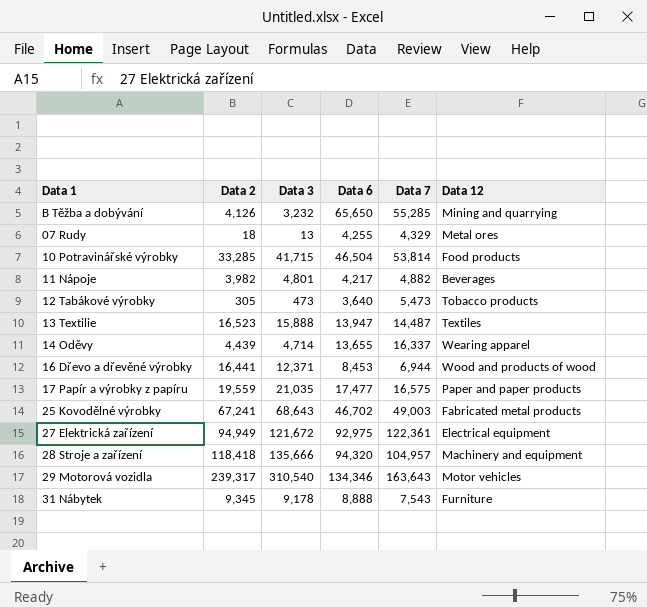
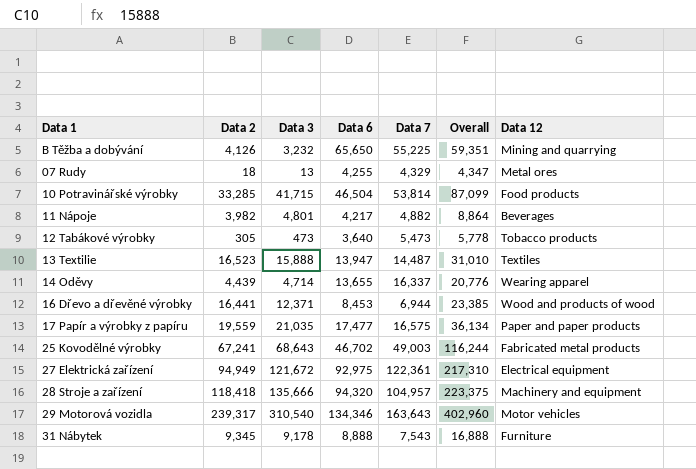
column Overall | formula: none -> [Data 2] + [Data 7]
B Těžba a dobývání | Data 7: 55,285 -> 55,225

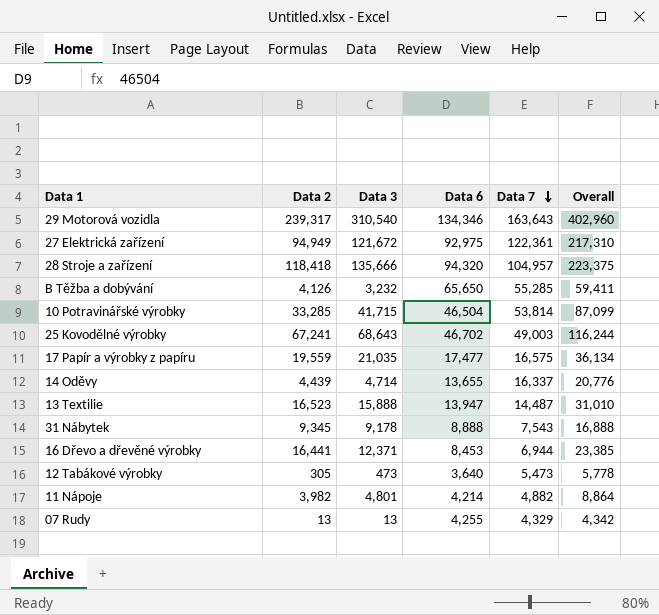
row order: none -> Data 7 descending
column Data 12 | position: 7 -> none
B Těžba a dobývání | Data 7: 55,225 -> 55,285
B Těžba a dobývání | Overall: 59,351 -> 59,411
11 Nápoje | Data 6: 4,217 -> 4,214
07 Rudy | Data 2: 18 -> 13
07 Rudy | Overall: 4,347 -> 4,342

